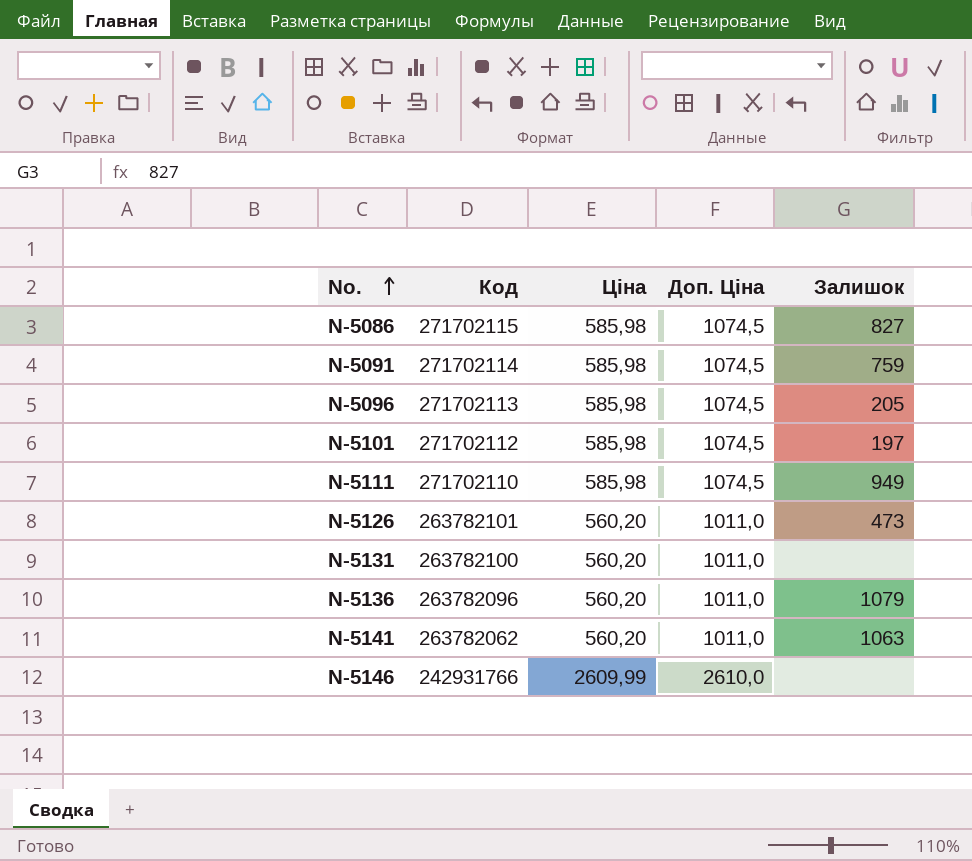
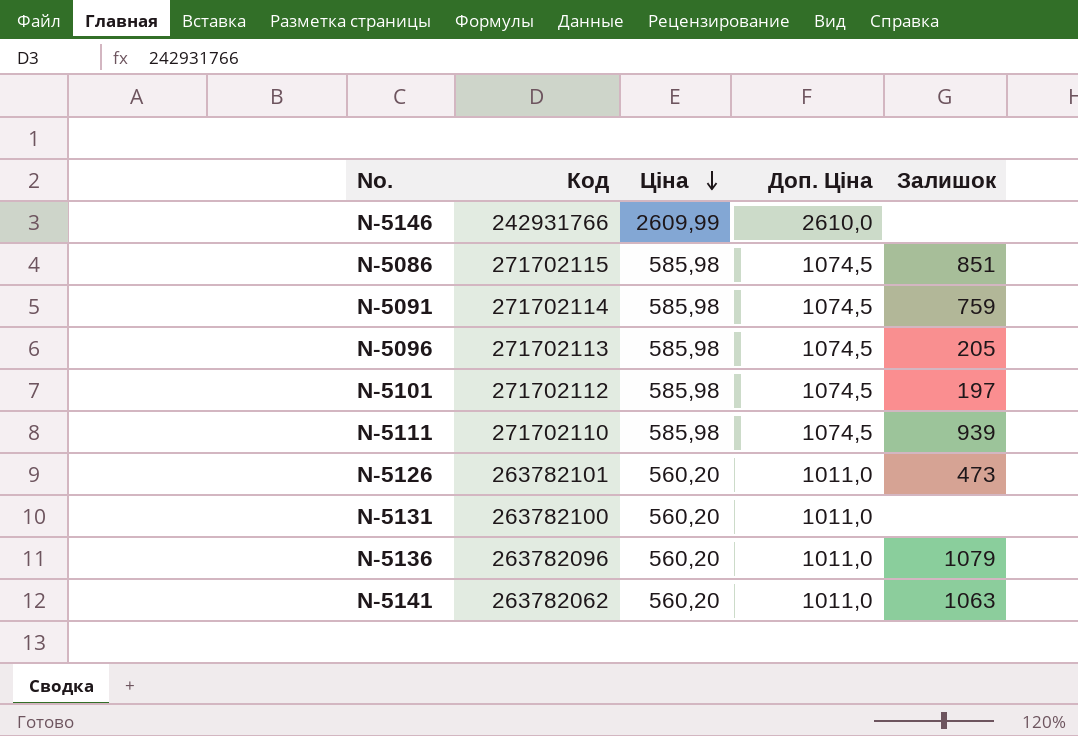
row order: No. ascending -> Ціна descending
N-5086 | Залишок: 827 -> 851
N-5111 | Залишок: 949 -> 939

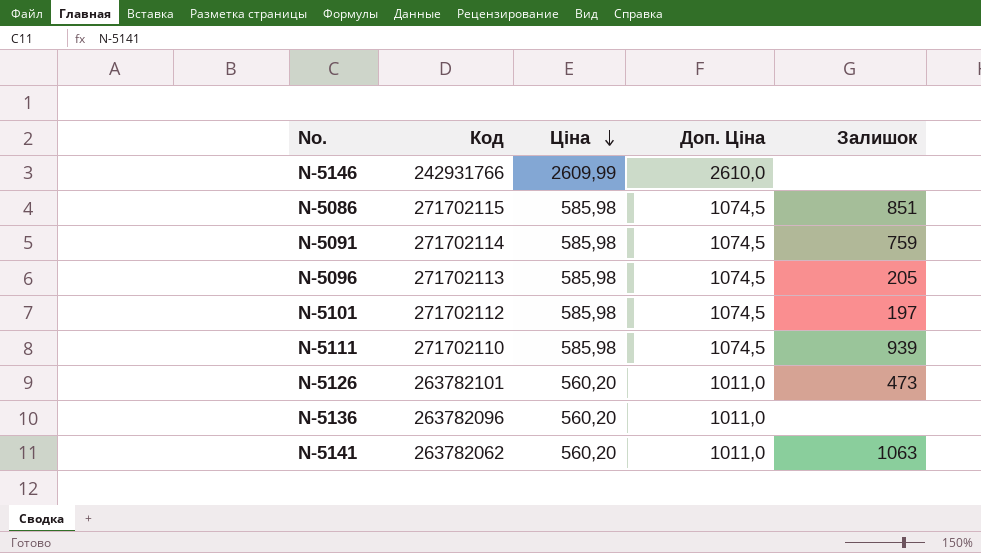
row N-5131: 263782100 | 560,20 | 1011,0 | none -> none
N-5136 | Залишок: 1079 -> none

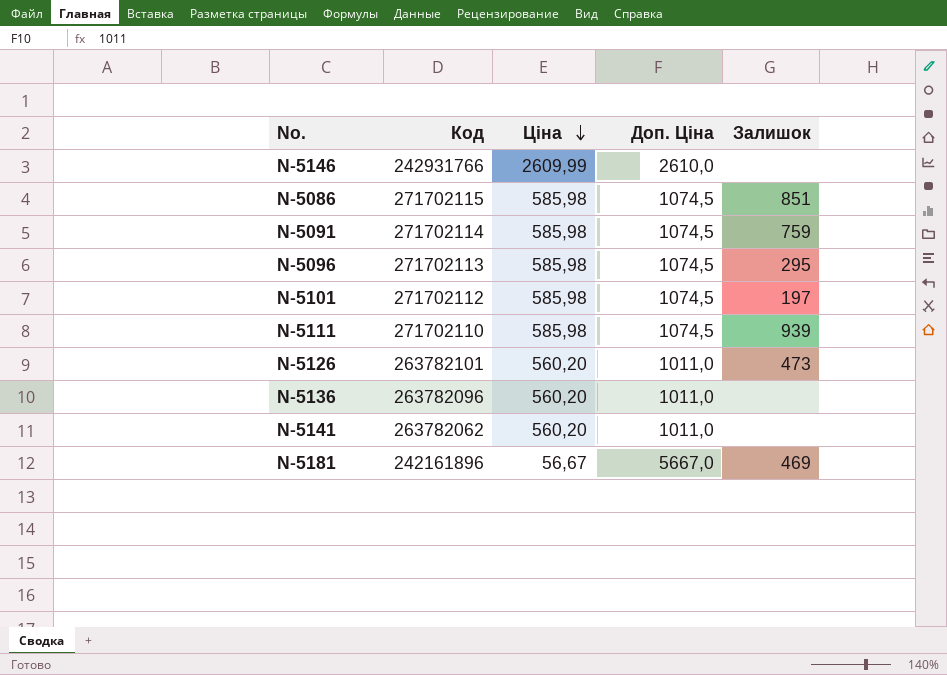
N-5096 | Залишок: 205 -> 295
N-5141 | Залишок: 1063 -> none
row N-5181: none -> 242161896 | 56,67 | 5667,0 | 469

